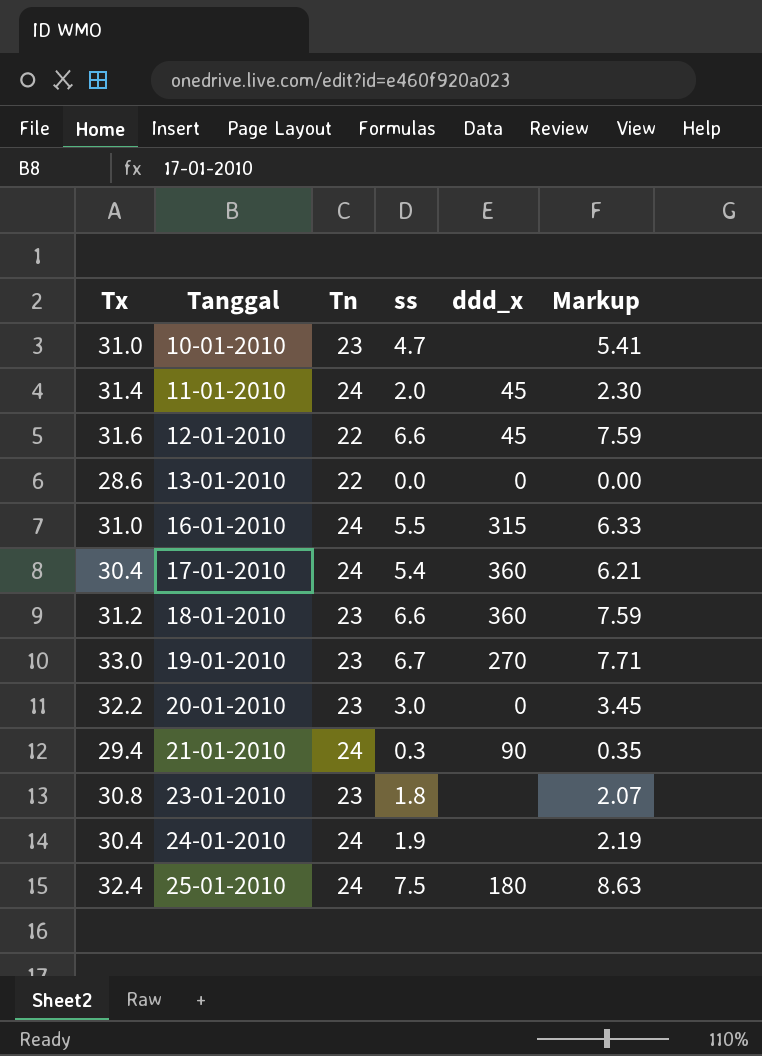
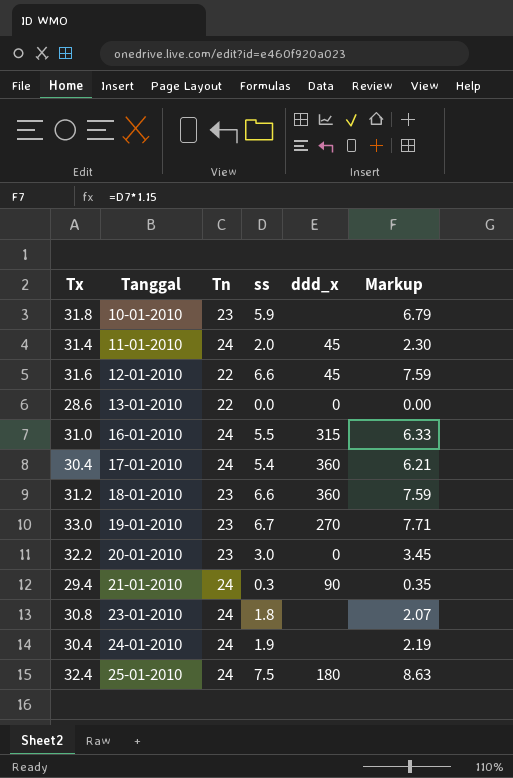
10-01-2010 | Tx: 31.0 -> 31.8
10-01-2010 | ss: 4.7 -> 5.9
10-01-2010 | Markup: 5.41 -> 6.79
23-01-2010 | Tn: 23 -> 24

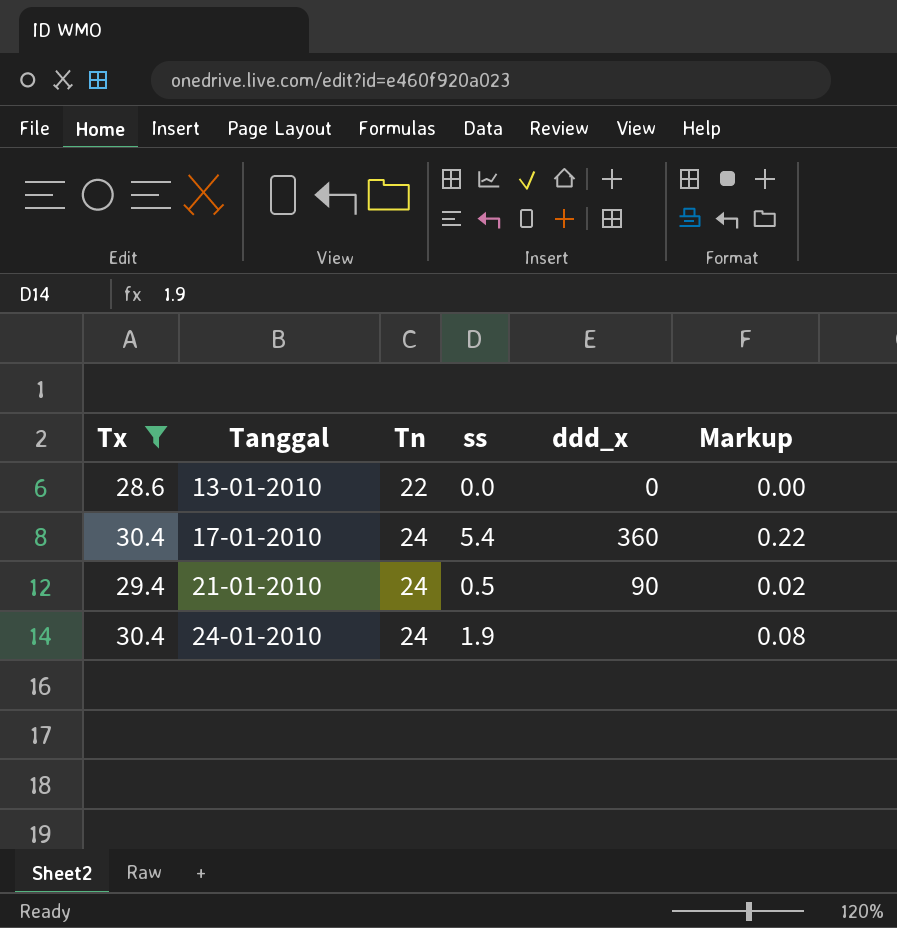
filter: none -> Tx <= 30.4
column Markup | formula: [ss] * 1.15 -> [ss] * 0.04
21-01-2010 | ss: 0.3 -> 0.5

